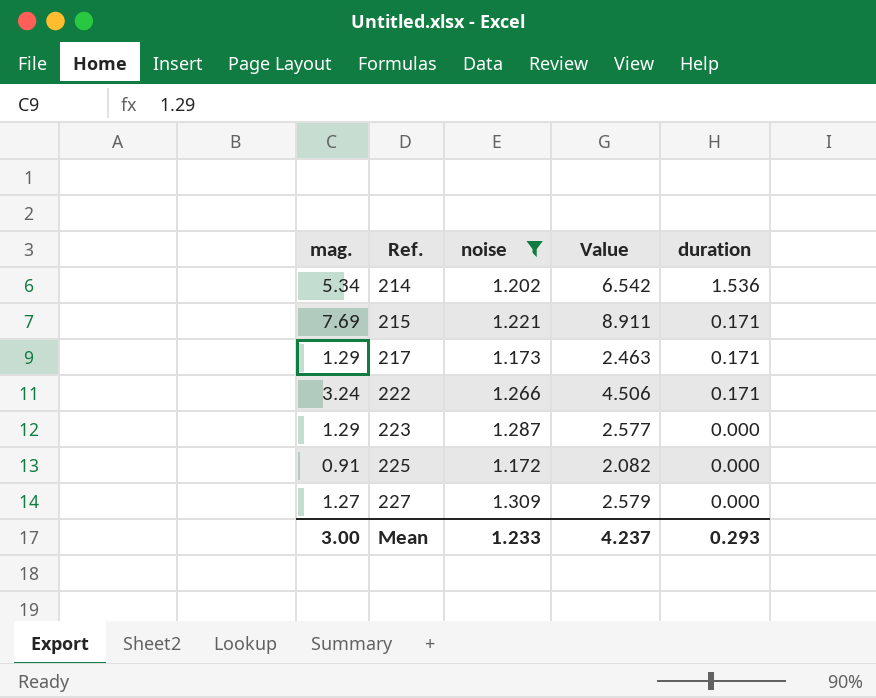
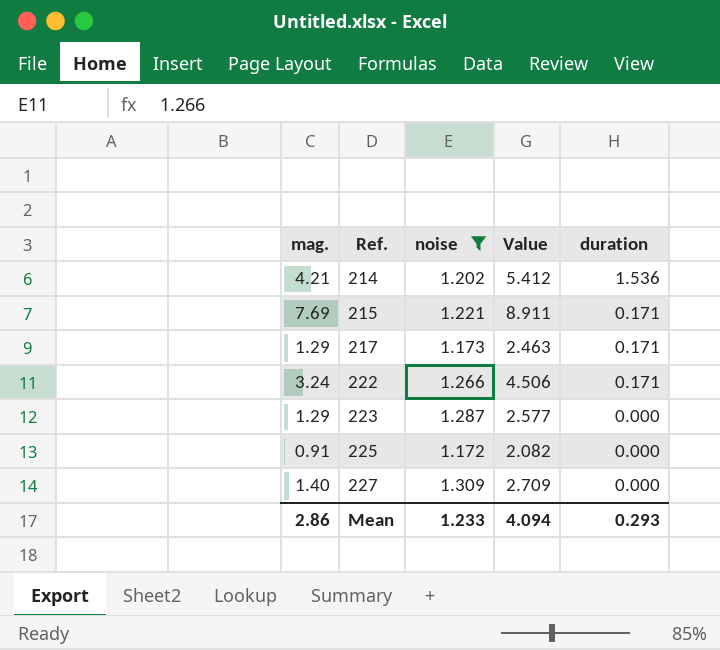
214 | mag.: 5.34 -> 4.21
214 | Value: 6.542 -> 5.412
227 | mag.: 1.27 -> 1.40
227 | Value: 2.579 -> 2.709
Mean | mag.: 3.00 -> 2.86
Mean | Value: 4.237 -> 4.094

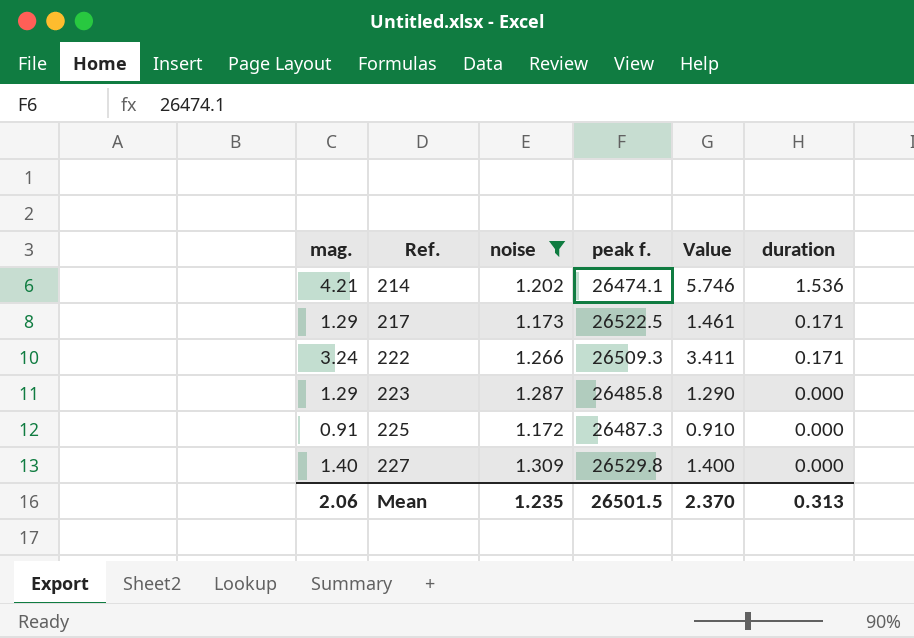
column peak f. | position: none -> 4
column Value | formula: [mag.] + [noise] -> [mag.] + [duration]
row 215: 7.69 | 1.221 | 8.911 | 0.171 -> none
Mean | mag.: 2.86 -> 2.06
Mean | noise: 1.233 -> 1.235
Mean | Value: 4.094 -> 2.370
Mean | duration: 0.293 -> 0.313

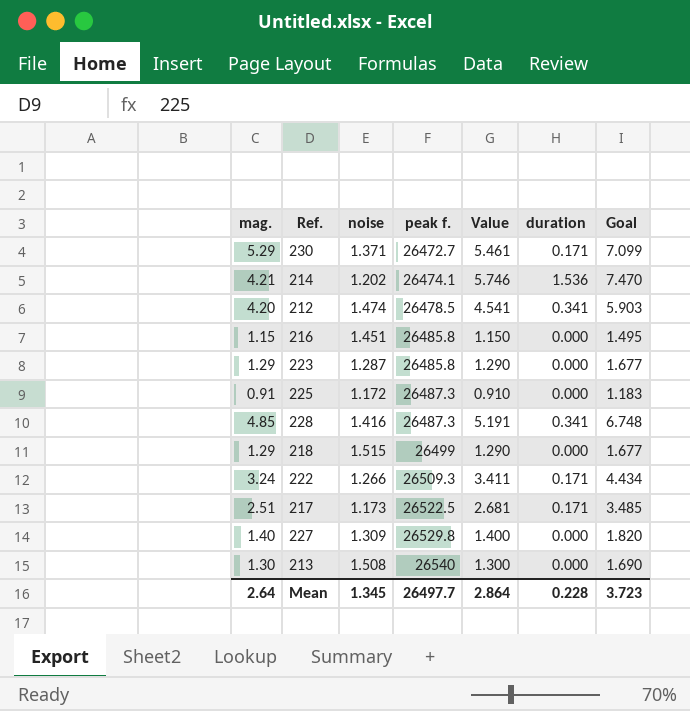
filter: noise <= 1.309 -> none
row order: Ref. ascending -> peak f. ascending
column Goal | formula: none -> [Value] * 1.3
217 | mag.: 1.29 -> 2.51
217 | Value: 1.461 -> 2.681
Mean | mag.: 2.06 -> 2.64
Mean | noise: 1.235 -> 1.345
Mean | peak f.: 26501.5 -> 26497.7
Mean | Value: 2.370 -> 2.864
Mean | duration: 0.313 -> 0.228

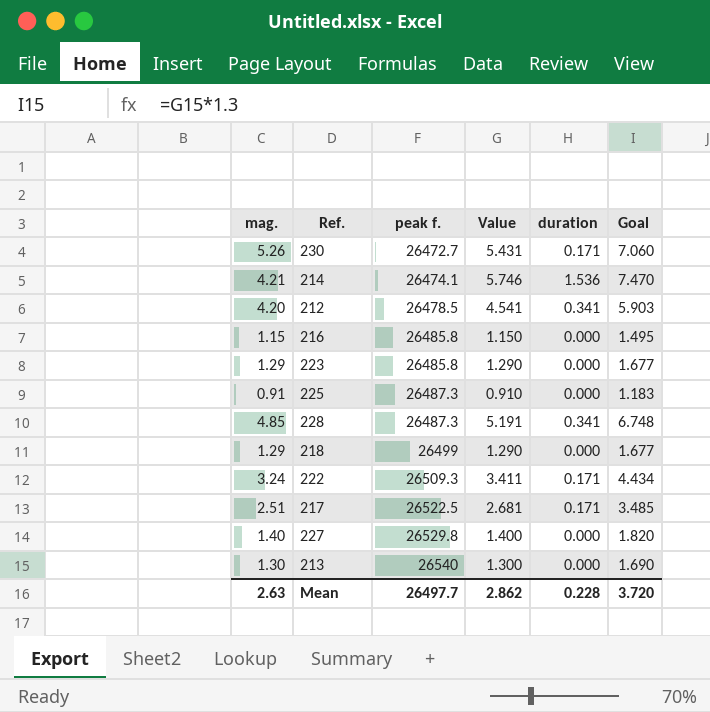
column noise | position: 3 -> none
230 | mag.: 5.29 -> 5.26
230 | Value: 5.461 -> 5.431
230 | Goal: 7.099 -> 7.060
Mean | mag.: 2.64 -> 2.63
Mean | Value: 2.864 -> 2.862
Mean | Goal: 3.723 -> 3.720

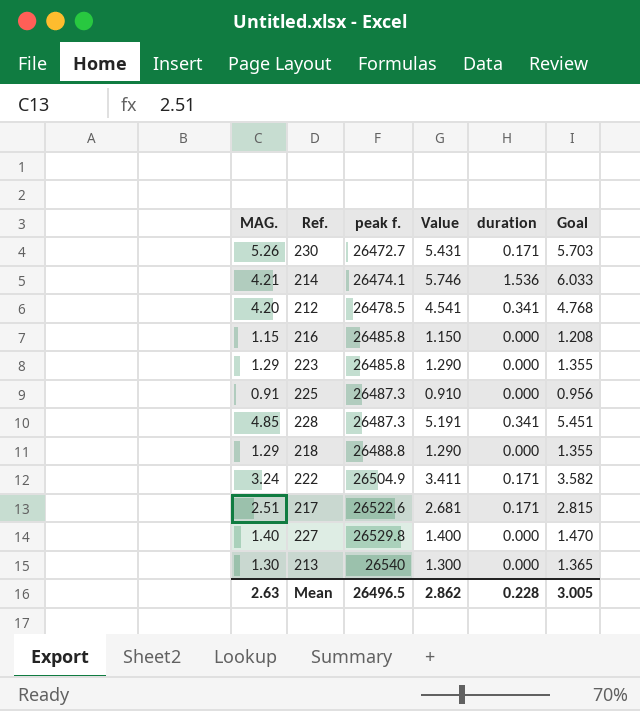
column name: mag. -> MAG.
column Goal | formula: [Value] * 1.3 -> [Value] * 1.05
218 | peak f.: 26499 -> 26488.8
222 | peak f.: 26509.3 -> 26504.9
217 | peak f.: 26522.5 -> 26522.6
Mean | peak f.: 26497.7 -> 26496.5
Mean | Goal: 3.720 -> 3.005

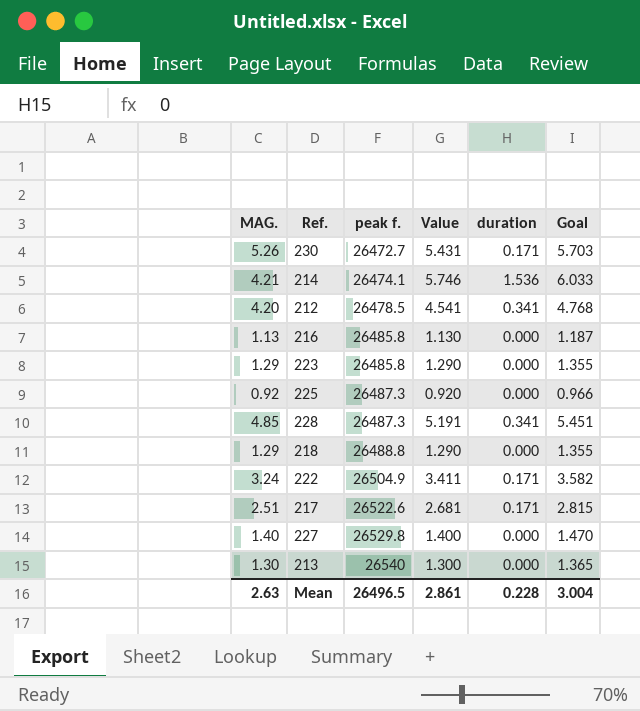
216 | MAG.: 1.15 -> 1.13
216 | Value: 1.150 -> 1.130
216 | Goal: 1.208 -> 1.187
225 | MAG.: 0.91 -> 0.92
225 | Value: 0.910 -> 0.920
225 | Goal: 0.956 -> 0.966
Mean | Value: 2.862 -> 2.861
Mean | Goal: 3.005 -> 3.004

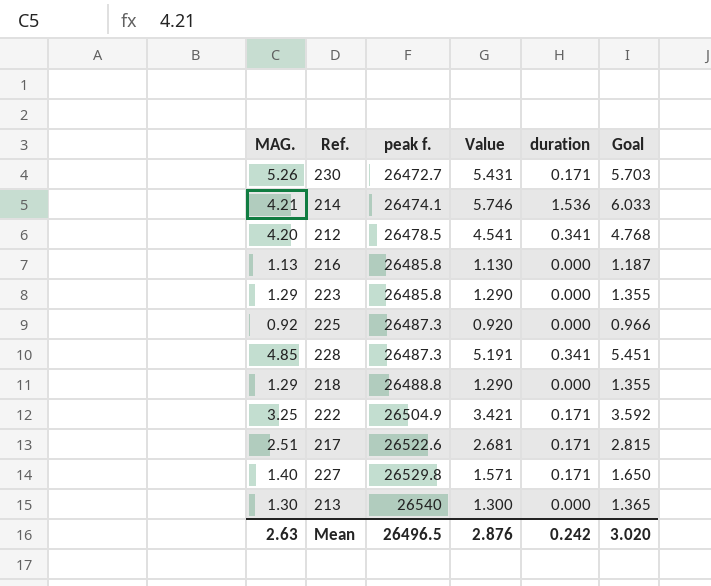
222 | MAG.: 3.24 -> 3.25
222 | Value: 3.411 -> 3.421
222 | Goal: 3.582 -> 3.592
227 | Value: 1.400 -> 1.571
227 | duration: 0.000 -> 0.171
227 | Goal: 1.470 -> 1.650
Mean | Value: 2.861 -> 2.876
Mean | duration: 0.228 -> 0.242
Mean | Goal: 3.004 -> 3.020

